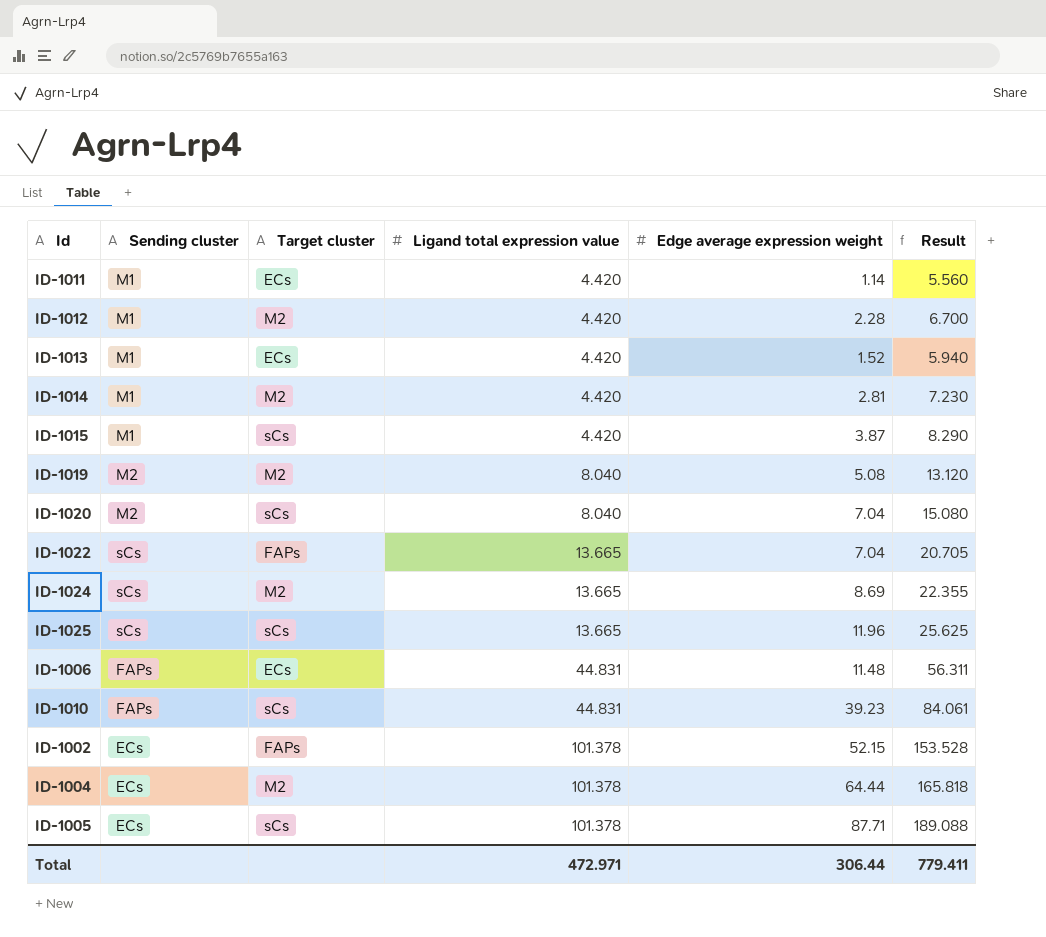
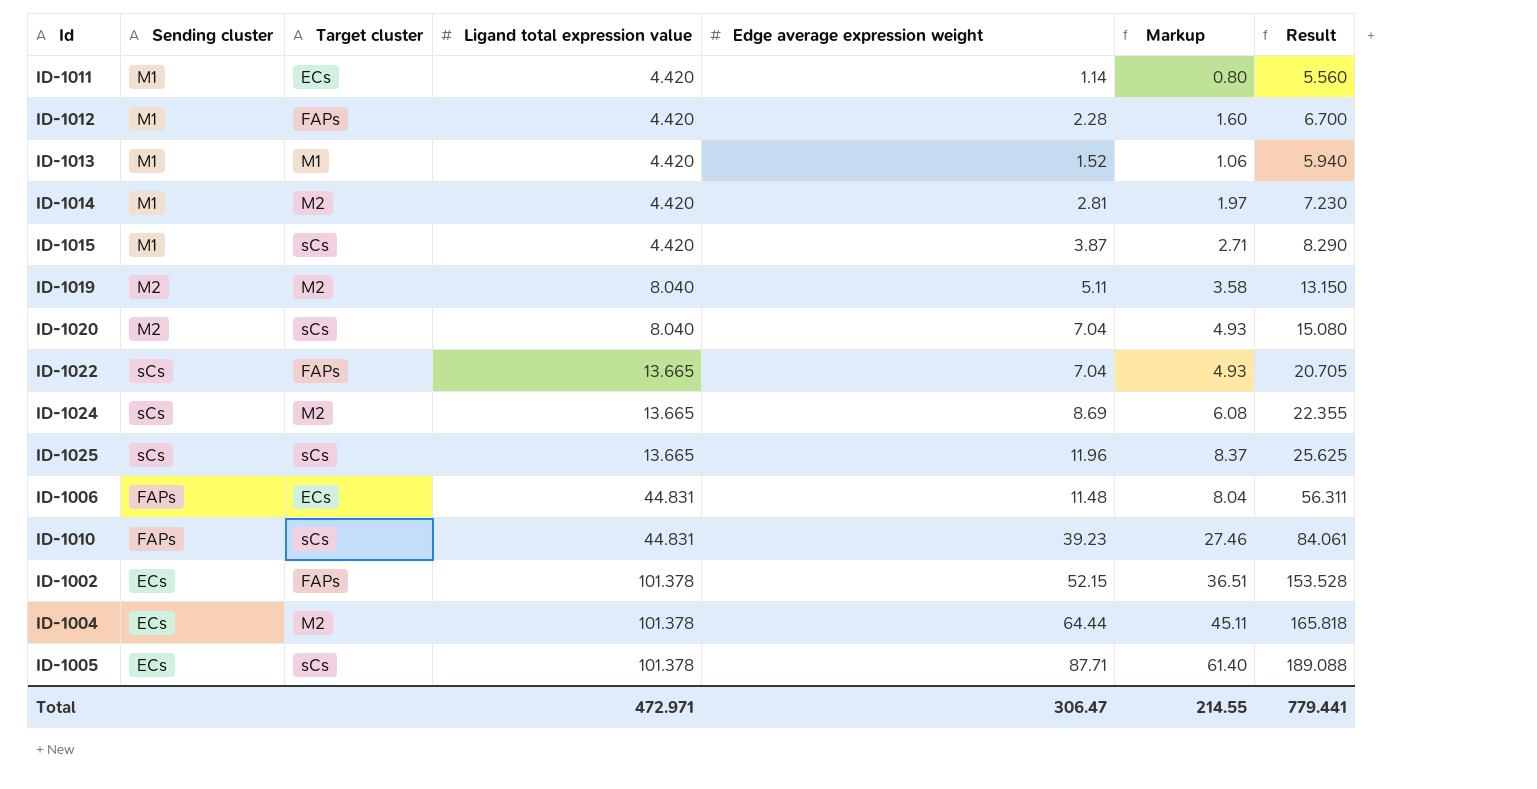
column Markup | formula: none -> [Edge average expression weight] * 0.7
ID-1012 | Target cluster: M2 -> FAPs
ID-1013 | Target cluster: ECs -> M1
ID-1019 | Edge average expression weight: 5.08 -> 5.11
ID-1019 | Result: 13.120 -> 13.150
Total | Edge average expression weight: 306.44 -> 306.47
Total | Result: 779.411 -> 779.441

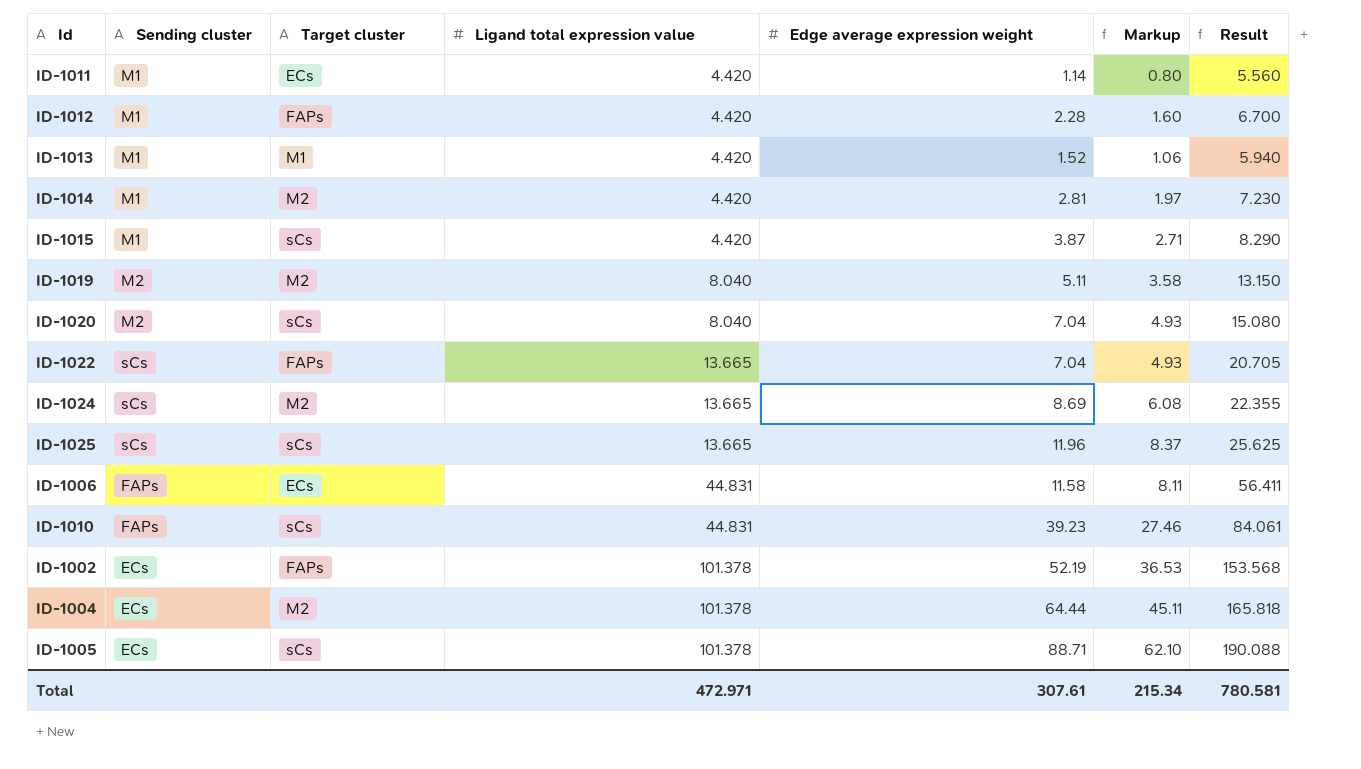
ID-1006 | Edge average expression weight: 11.48 -> 11.58
ID-1006 | Markup: 8.04 -> 8.11
ID-1006 | Result: 56.311 -> 56.411
ID-1002 | Edge average expression weight: 52.15 -> 52.19
ID-1002 | Markup: 36.51 -> 36.53
ID-1002 | Result: 153.528 -> 153.568
ID-1005 | Edge average expression weight: 87.71 -> 88.71
ID-1005 | Markup: 61.40 -> 62.10
ID-1005 | Result: 189.088 -> 190.088
Total | Edge average expression weight: 306.47 -> 307.61
Total | Markup: 214.55 -> 215.34
Total | Result: 779.441 -> 780.581

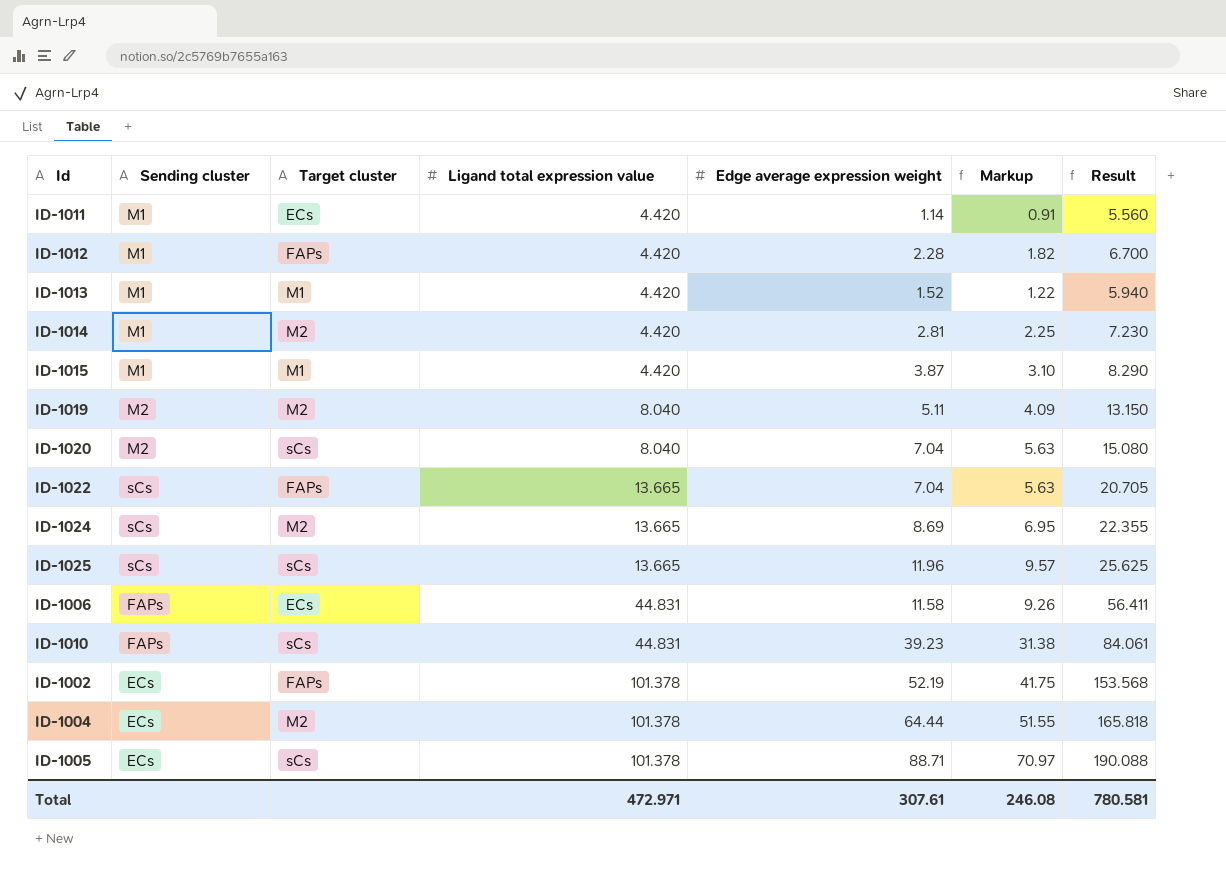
column Markup | formula: [Edge average expression weight] * 0.7 -> [Edge average expression weight] * 0.8
ID-1015 | Target cluster: sCs -> M1
Total | Markup: 215.34 -> 246.08

